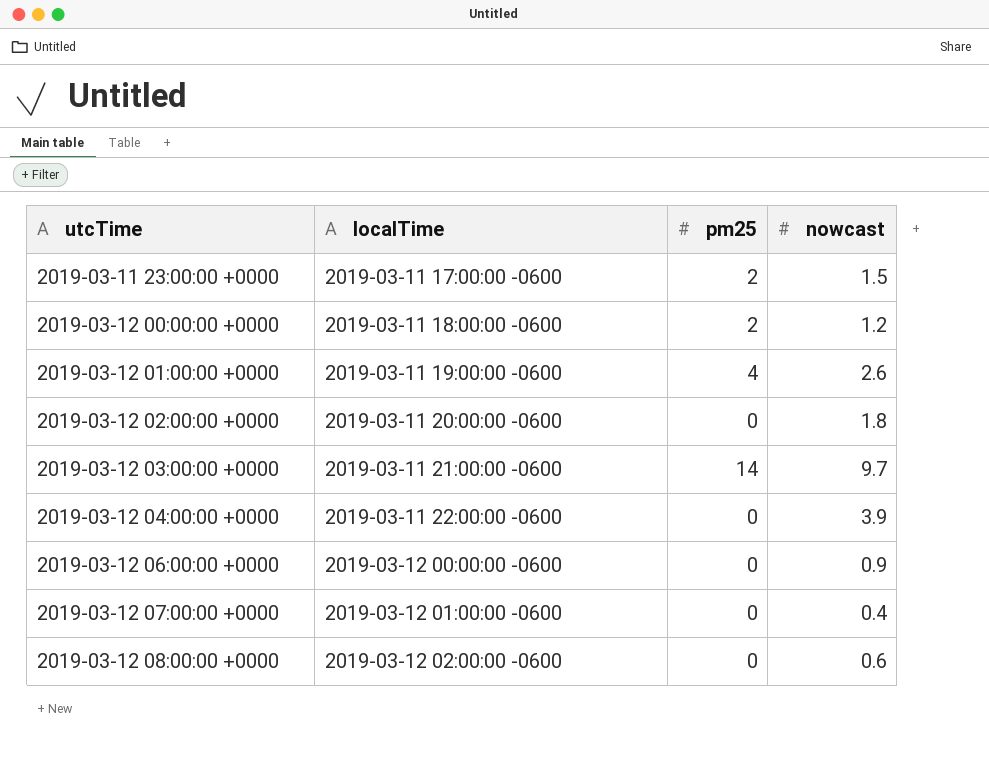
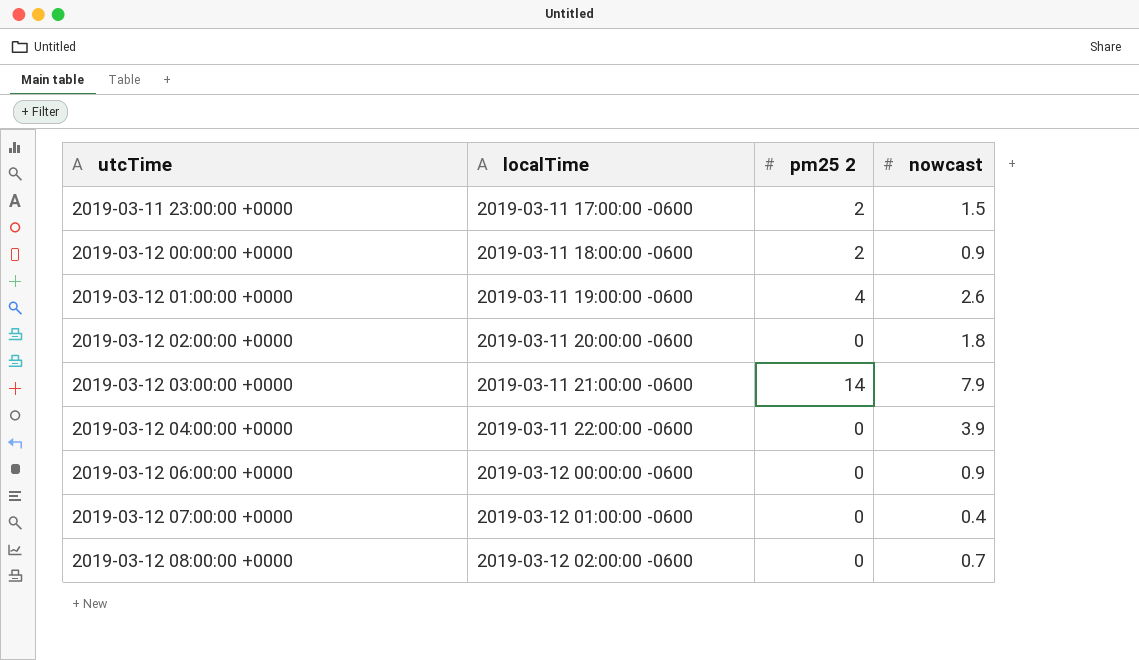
column name: pm25 -> pm25 2
2019-03-12 00:00:00 +0000 | nowcast: 1.2 -> 0.9
2019-03-12 03:00:00 +0000 | nowcast: 9.7 -> 7.9
2019-03-12 08:00:00 +0000 | nowcast: 0.6 -> 0.7

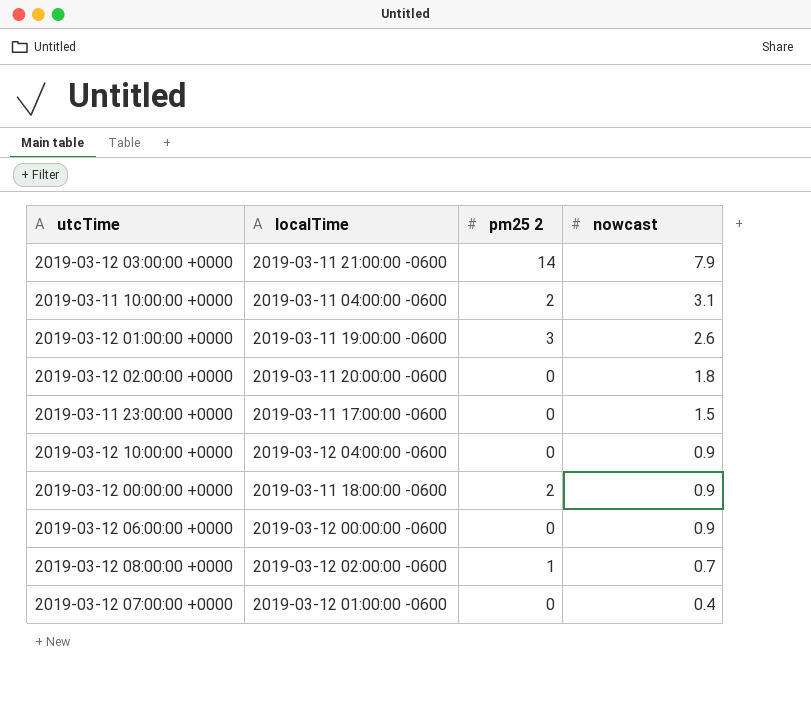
row order: utcTime ascending -> nowcast descending
row 2019-03-12 04:00:00 +0000: 2019-03-11 22:00:00 -0600 | 0 | 3.9 -> none
row 2019-03-11 10:00:00 +0000: none -> 2019-03-11 04:00:00 -0600 | 2 | 3.1
2019-03-12 01:00:00 +0000 | pm25 2: 4 -> 3
2019-03-11 23:00:00 +0000 | pm25 2: 2 -> 0
row 2019-03-12 10:00:00 +0000: none -> 2019-03-12 04:00:00 -0600 | 0 | 0.9
2019-03-12 08:00:00 +0000 | pm25 2: 0 -> 1

